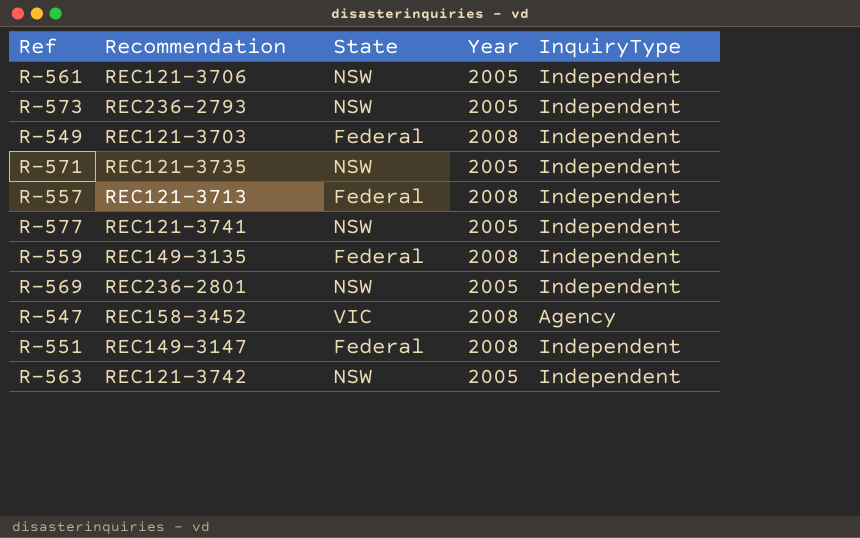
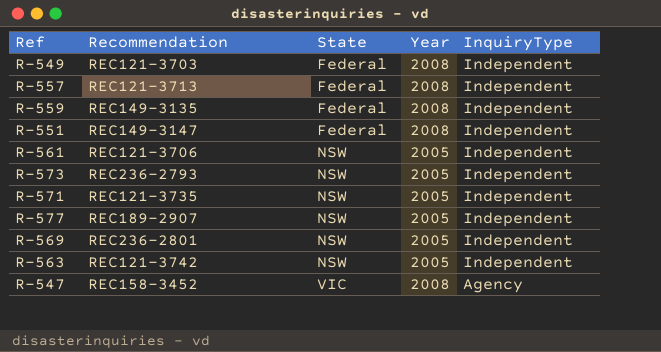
row order: none -> State ascending
R-577 | Recommendation: REC121-3741 -> REC189-2907

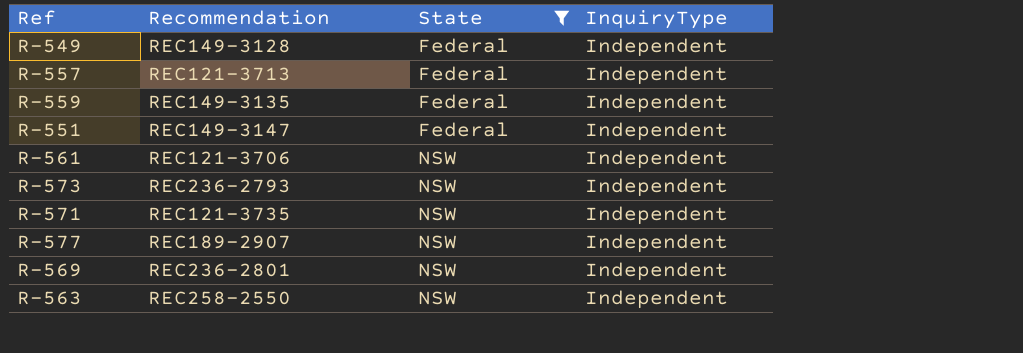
filter: none -> State != VIC
column Year | position: 4 -> none
R-549 | Recommendation: REC121-3703 -> REC149-3128
R-563 | Recommendation: REC121-3742 -> REC258-2550

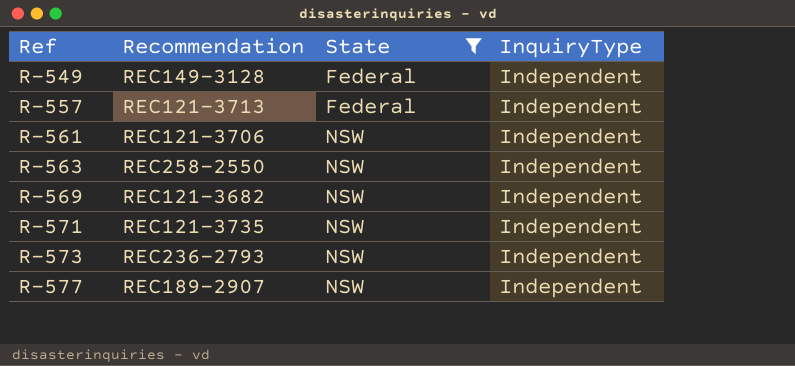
row order: State ascending -> Ref ascending
row R-559: REC149-3135 | Federal | Independent -> none
row R-551: REC149-3147 | Federal | Independent -> none
R-569 | Recommendation: REC236-2801 -> REC121-3682

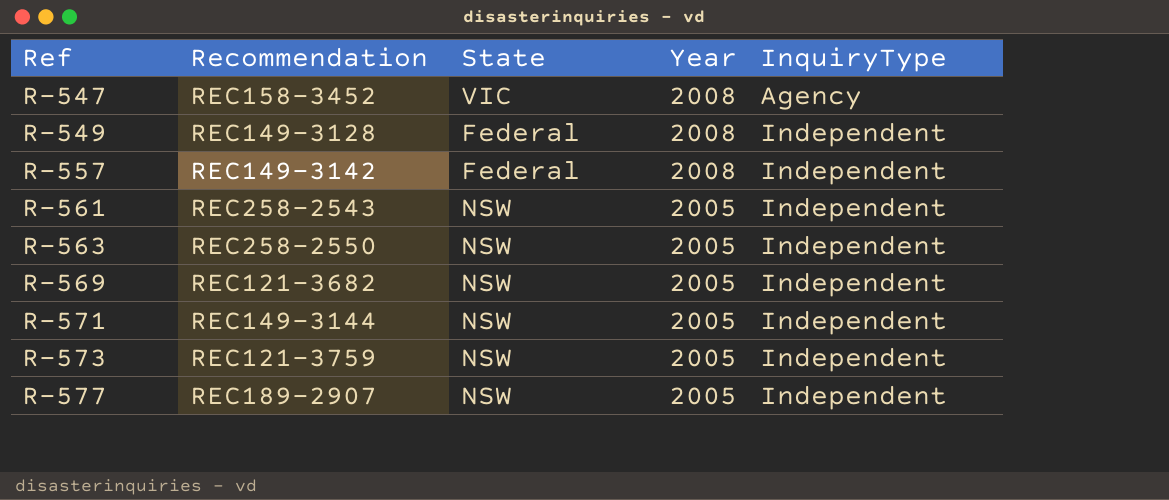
filter: State != VIC -> none
column Year | position: none -> 4
R-557 | Recommendation: REC121-3713 -> REC149-3142
R-561 | Recommendation: REC121-3706 -> REC258-2543
R-571 | Recommendation: REC121-3735 -> REC149-3144
R-573 | Recommendation: REC236-2793 -> REC121-3759

